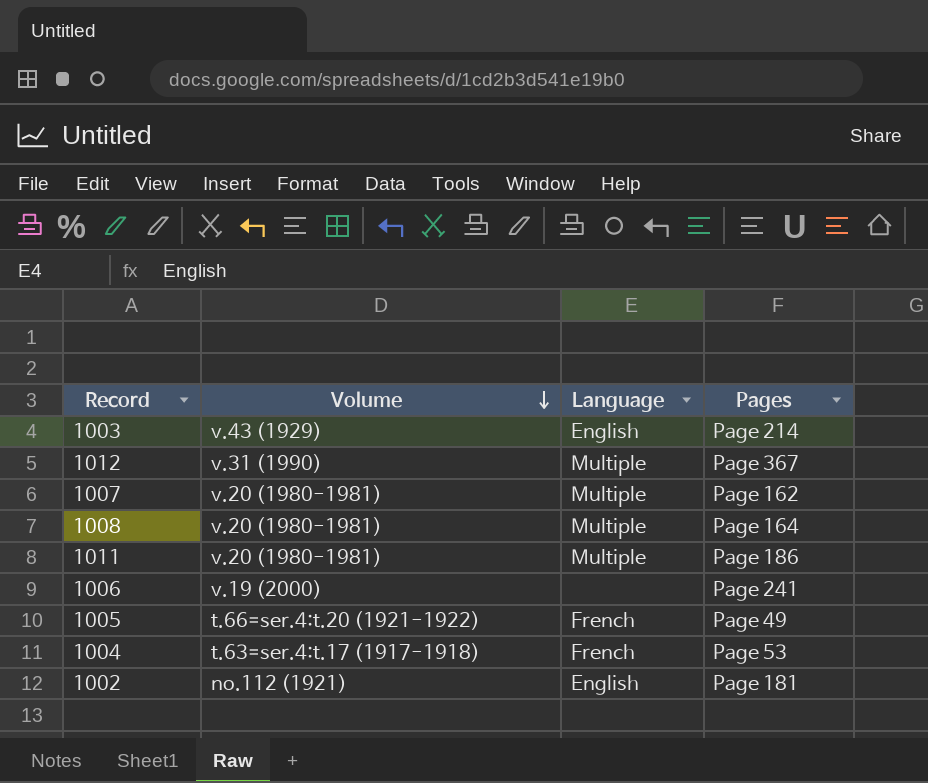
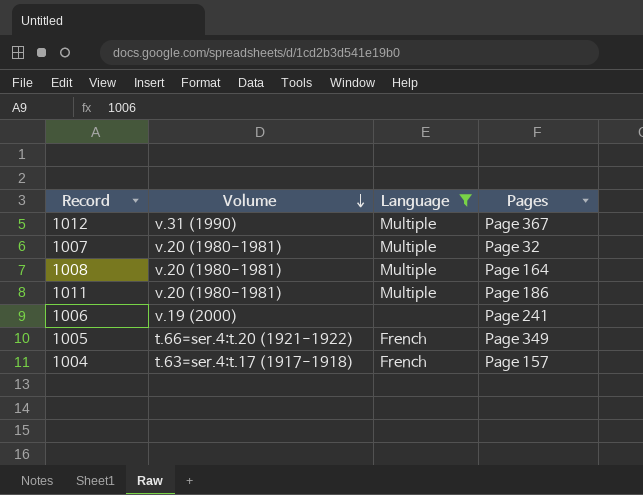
filter: none -> Language != English
1007 | Pages: Page 162 -> Page 32
1005 | Pages: Page 49 -> Page 349
1004 | Pages: Page 53 -> Page 157

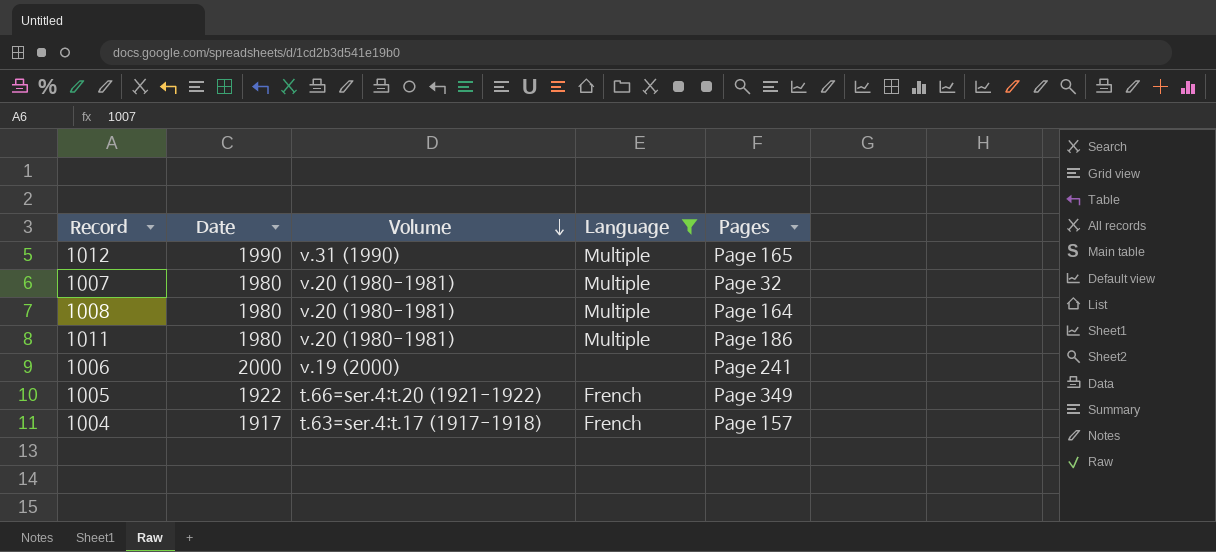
column Date | position: none -> 2
1012 | Pages: Page 367 -> Page 165

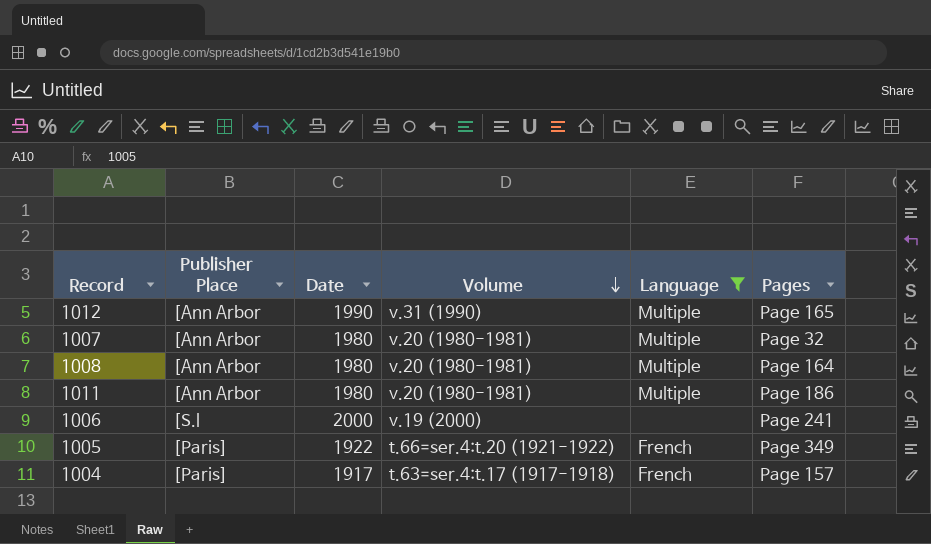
column Publisher Place | position: none -> 2

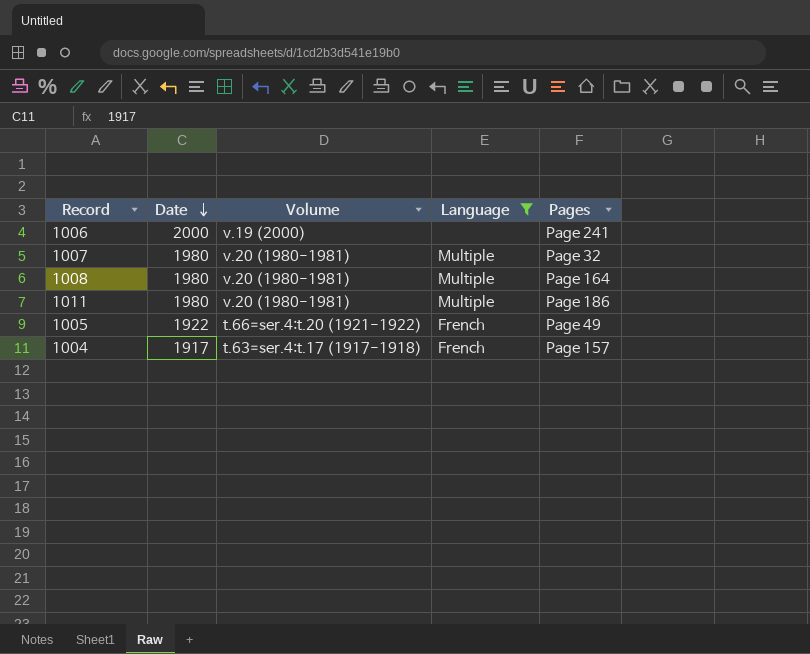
row order: Volume descending -> Date descending
column Publisher Place | position: 2 -> none
row 1012: [Ann Arbor | 1990 | v.31 (1990) | Multiple | Page 165 -> none
1005 | Pages: Page 349 -> Page 49

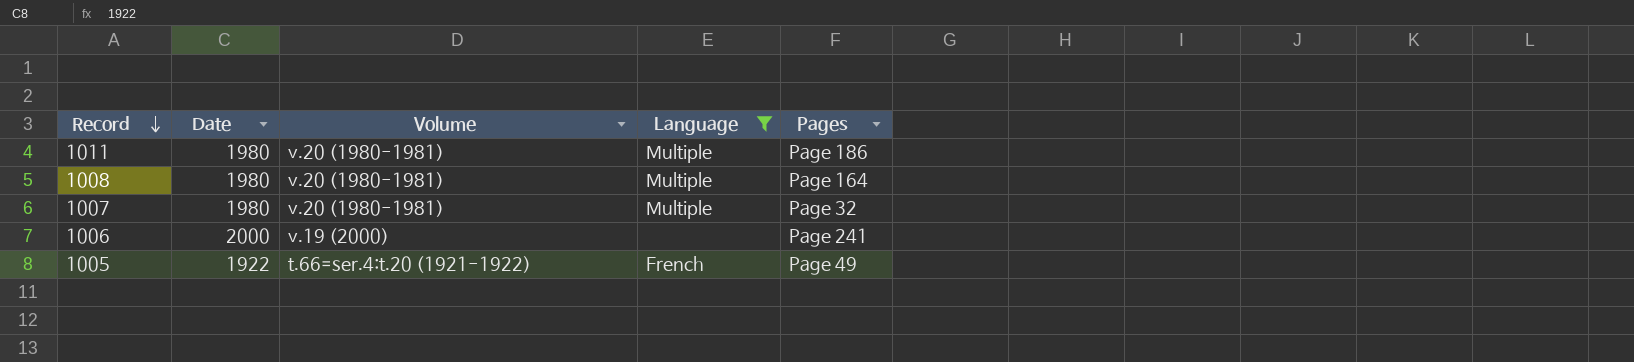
row order: Date descending -> Record descending
row 1004: 1917 | t.63=ser.4:t.17 (1917-1918) | French | Page 157 -> none

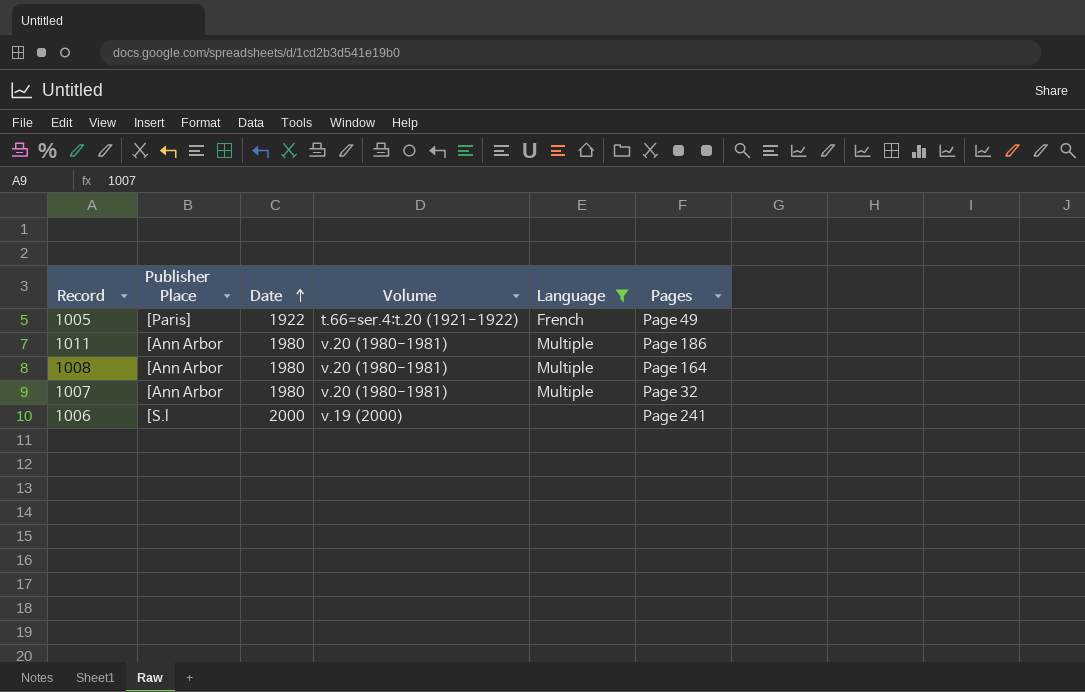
row order: Record descending -> Date ascending
column Publisher Place | position: none -> 2

